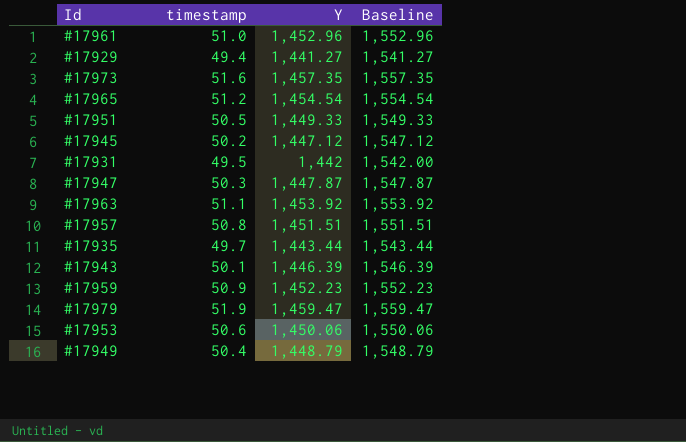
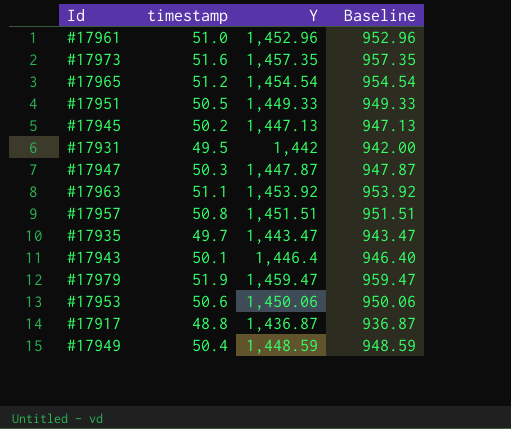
column Baseline | formula: [Y] + 100 -> [Y] - 500
row #17929: 49.4 | 1,441.27 | 1,541.27 -> none
row #17959: 50.9 | 1,452.23 | 1,552.23 -> none
#17945 | Y: 1,447.12 -> 1,447.13
#17935 | Y: 1,443.44 -> 1,443.47
#17943 | Y: 1,446.39 -> 1,446.4
row #17917: none -> 48.8 | 1,436.87 | 936.87
#17949 | Y: 1,448.79 -> 1,448.59

